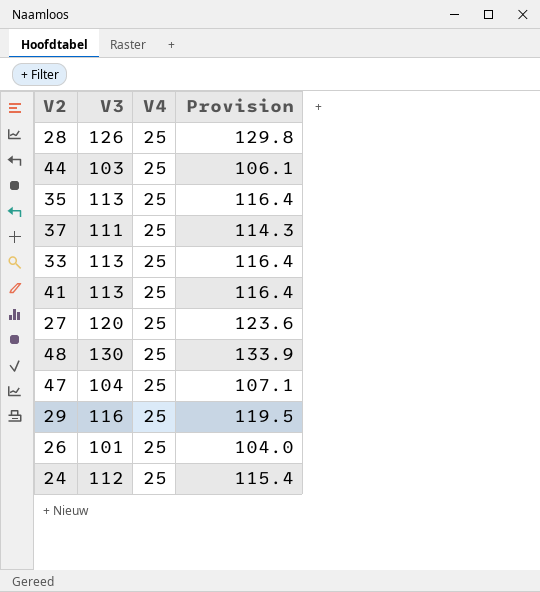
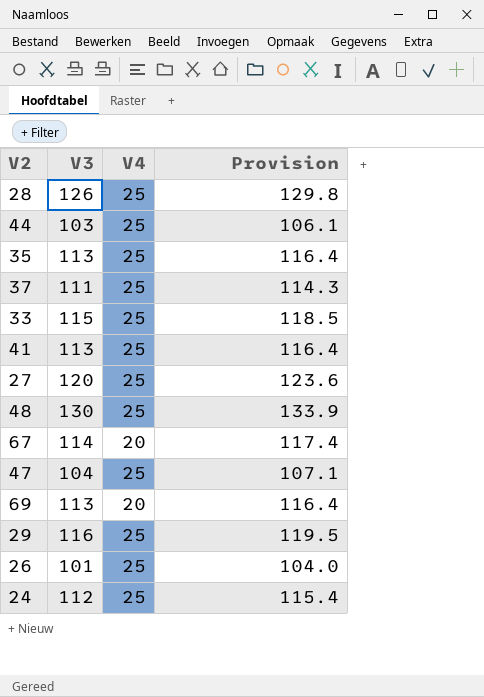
33 | V3: 113 -> 115
33 | Provision: 116.4 -> 118.5
row 67: none -> 114 | 20 | 117.4
row 69: none -> 113 | 20 | 116.4

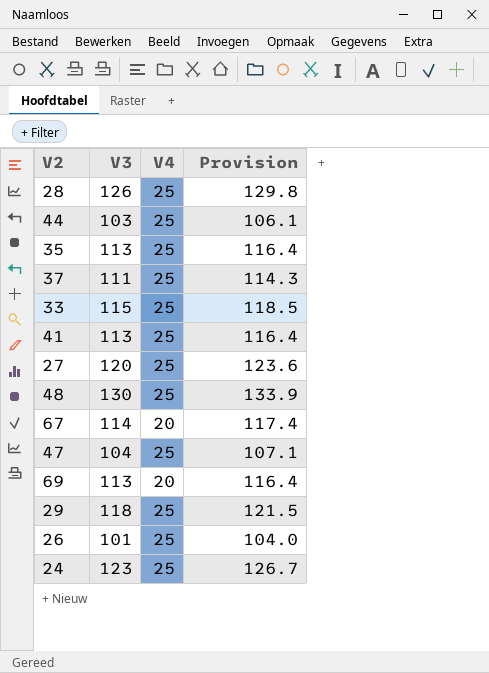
29 | V3: 116 -> 118
29 | Provision: 119.5 -> 121.5
24 | V3: 112 -> 123
24 | Provision: 115.4 -> 126.7

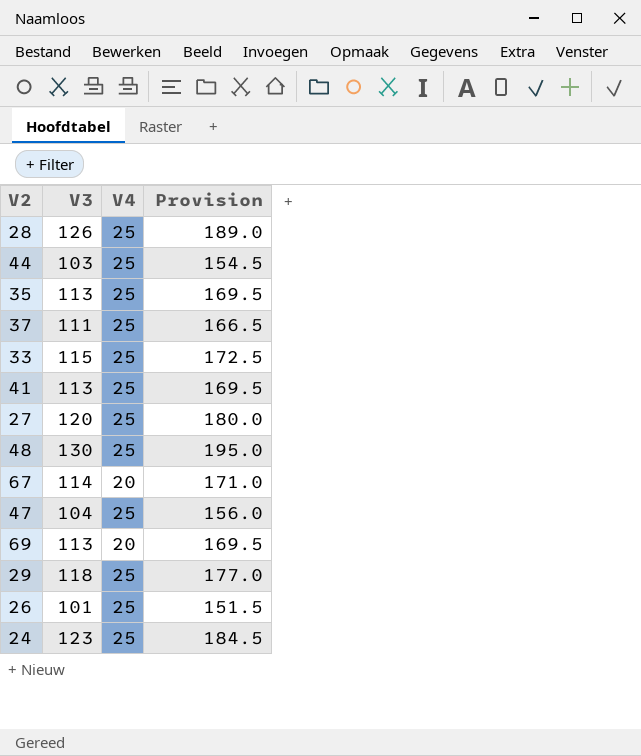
column Provision | formula: [V3] * 1.03 -> [V3] * 1.5

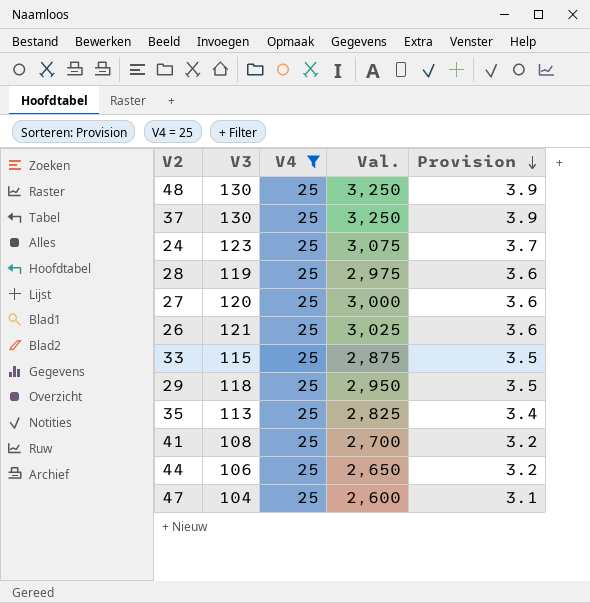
filter: none -> V4 = 25
row order: none -> Provision descending
column Val. | formula: none -> [V3] * [V4]
column Provision | formula: [V3] * 1.5 -> [V3] * 0.03
37 | V3: 111 -> 130
28 | V3: 126 -> 119
26 | V3: 101 -> 121
41 | V3: 113 -> 108
44 | V3: 103 -> 106

